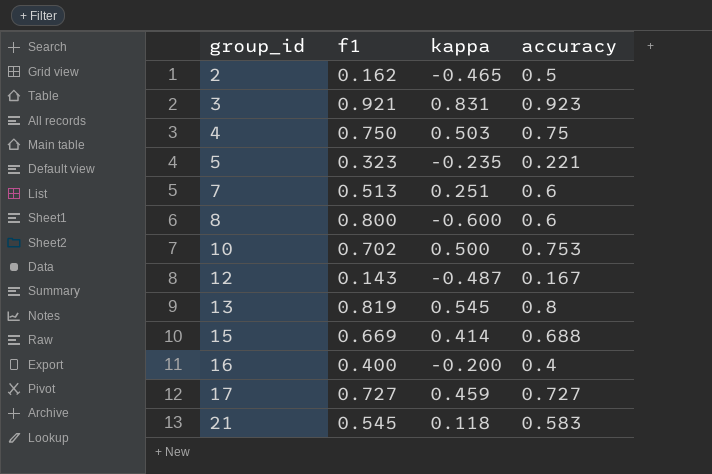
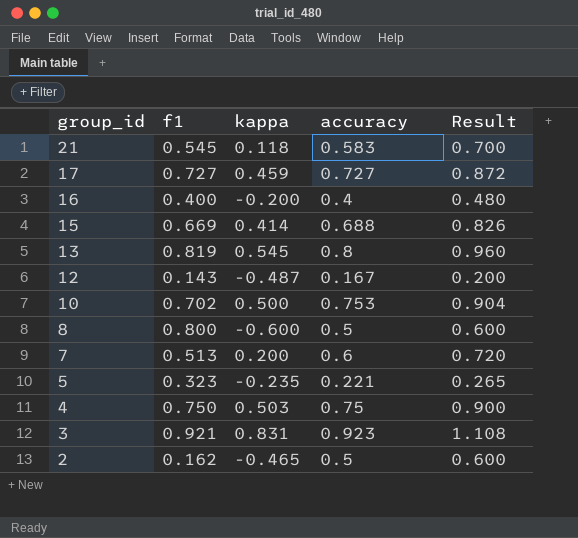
row order: group_id ascending -> group_id descending
column Result | formula: none -> [accuracy] * 1.2
8 | accuracy: 0.6 -> 0.5
7 | kappa: 0.251 -> 0.200

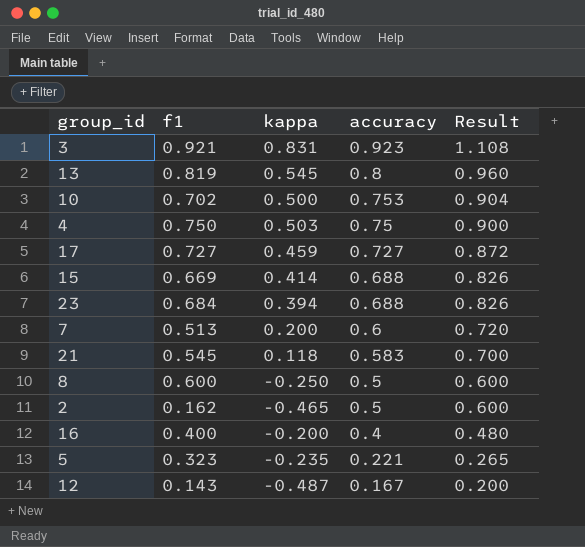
row order: group_id descending -> accuracy descending
row 23: none -> 0.684 | 0.394 | 0.688 | 0.826
8 | f1: 0.800 -> 0.600
8 | kappa: -0.600 -> -0.250

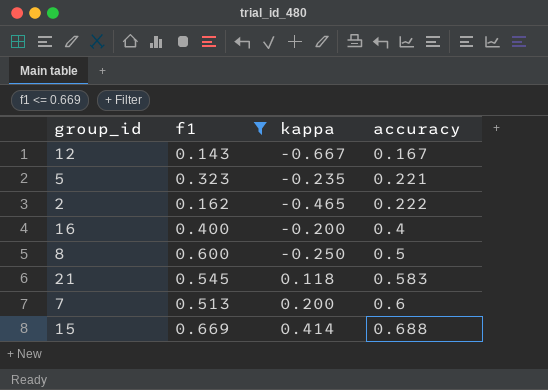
filter: none -> f1 <= 0.669
row order: accuracy descending -> accuracy ascending
column Result | formula: [accuracy] * 1.2 -> none
12 | kappa: -0.487 -> -0.667
2 | accuracy: 0.5 -> 0.222

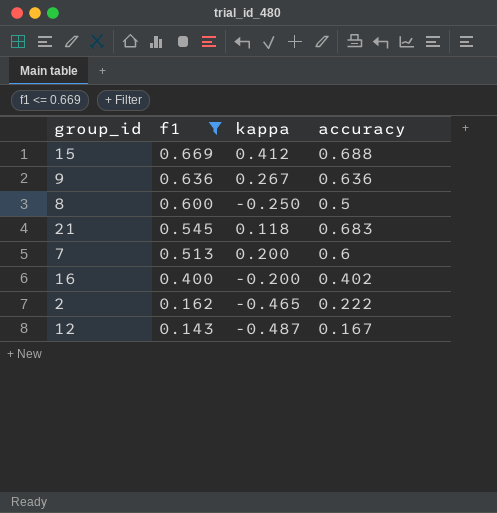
row order: accuracy ascending -> f1 descending
row 5: 0.323 | -0.235 | 0.221 -> none
15 | kappa: 0.414 -> 0.412
row 9: none -> 0.636 | 0.267 | 0.636
21 | accuracy: 0.583 -> 0.683
16 | accuracy: 0.4 -> 0.402
12 | kappa: -0.667 -> -0.487

